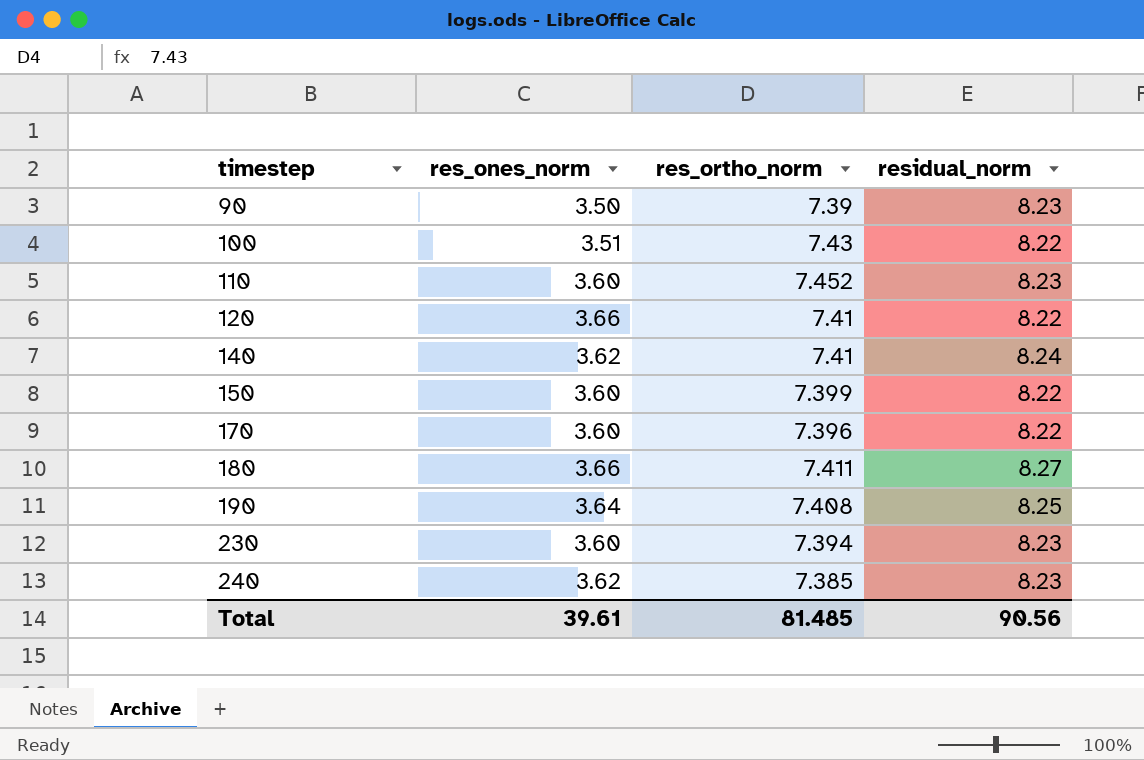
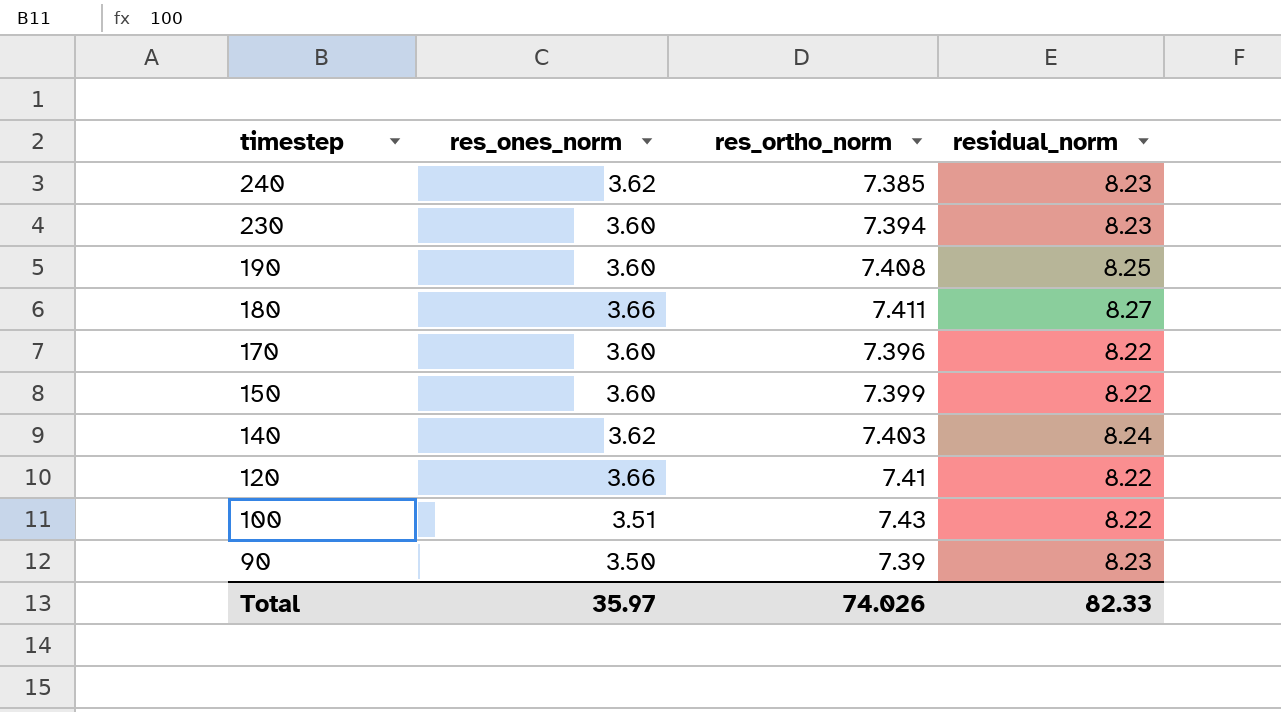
row order: timestep ascending -> timestep descending
row 110: 3.60 | 7.452 | 8.23 -> none
190 | res_ones_norm: 3.64 -> 3.60
140 | res_ortho_norm: 7.41 -> 7.403
Total | res_ones_norm: 39.61 -> 35.97
Total | res_ortho_norm: 81.485 -> 74.026
Total | residual_norm: 90.56 -> 82.33

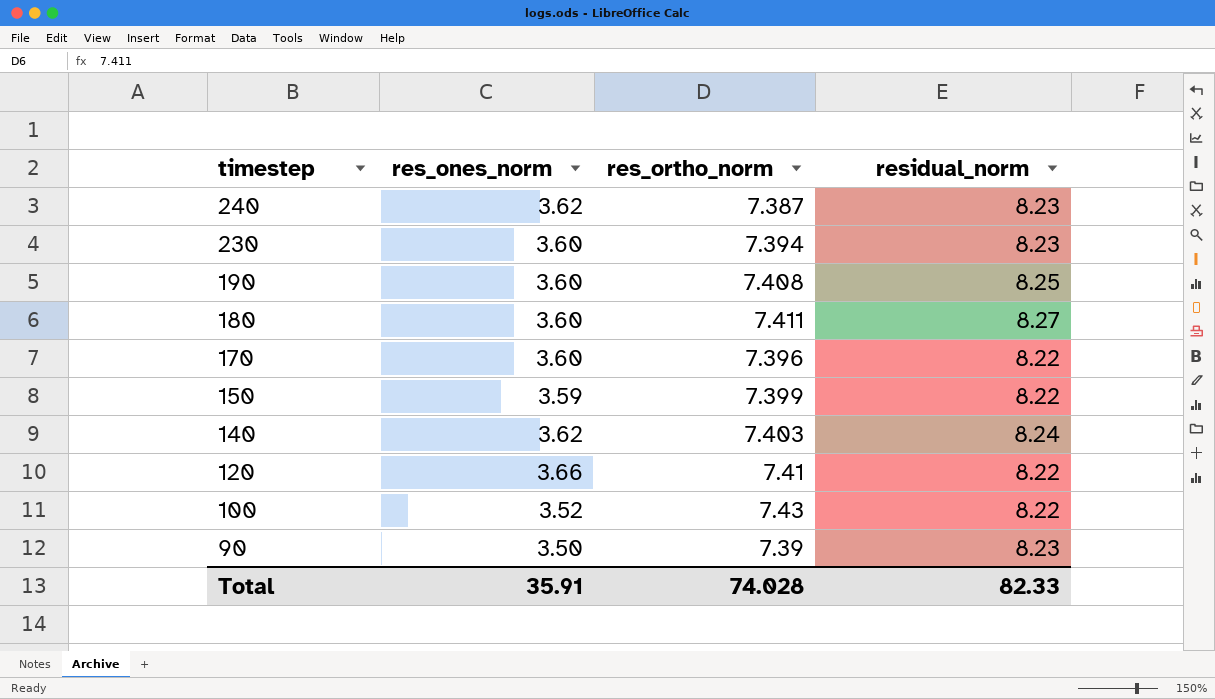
240 | res_ortho_norm: 7.385 -> 7.387
180 | res_ones_norm: 3.66 -> 3.60
150 | res_ones_norm: 3.60 -> 3.59
100 | res_ones_norm: 3.51 -> 3.52
Total | res_ones_norm: 35.97 -> 35.91
Total | res_ortho_norm: 74.026 -> 74.028

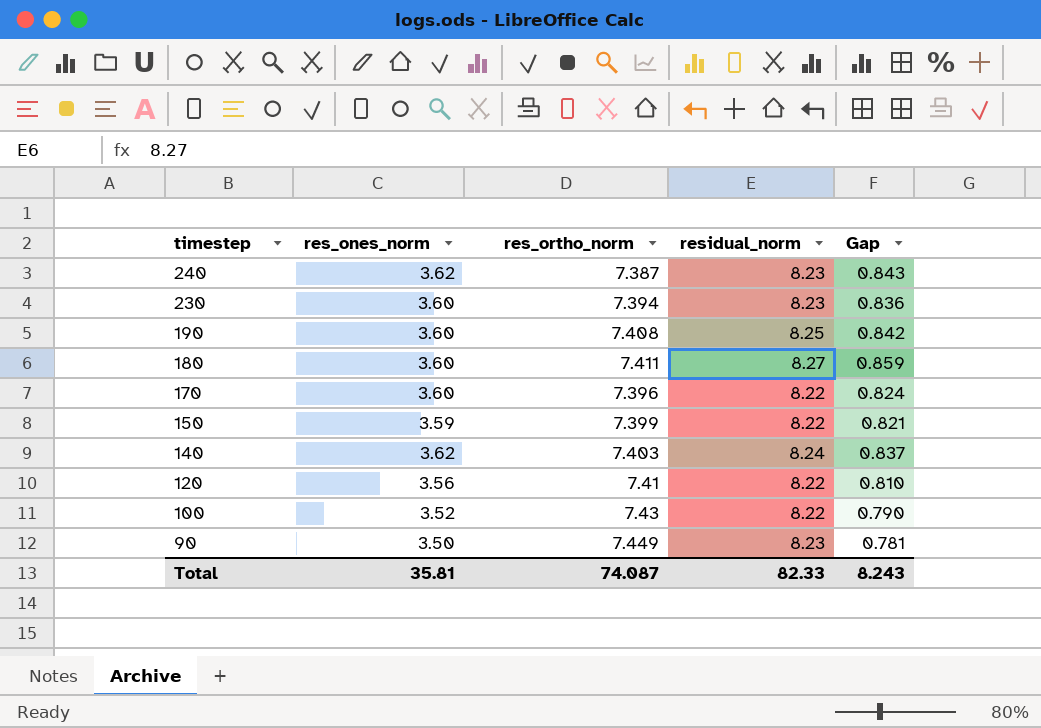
column Gap | formula: none -> [residual_norm] - [res_ortho_norm]
120 | res_ones_norm: 3.66 -> 3.56
90 | res_ortho_norm: 7.39 -> 7.449
Total | res_ones_norm: 35.91 -> 35.81
Total | res_ortho_norm: 74.028 -> 74.087

